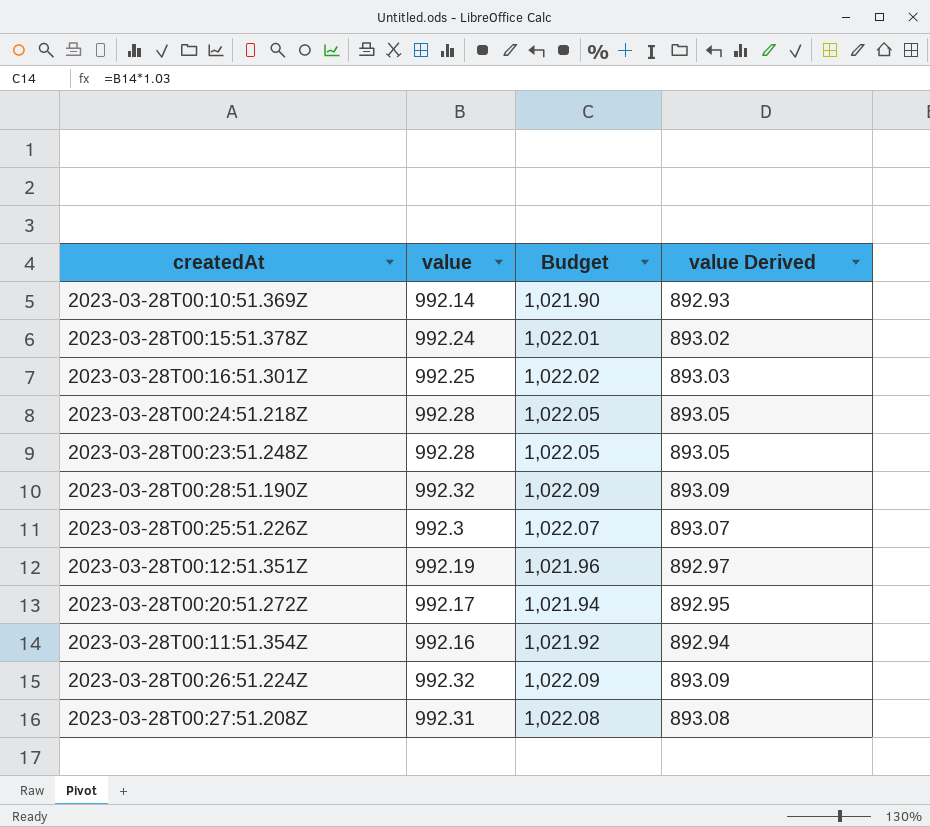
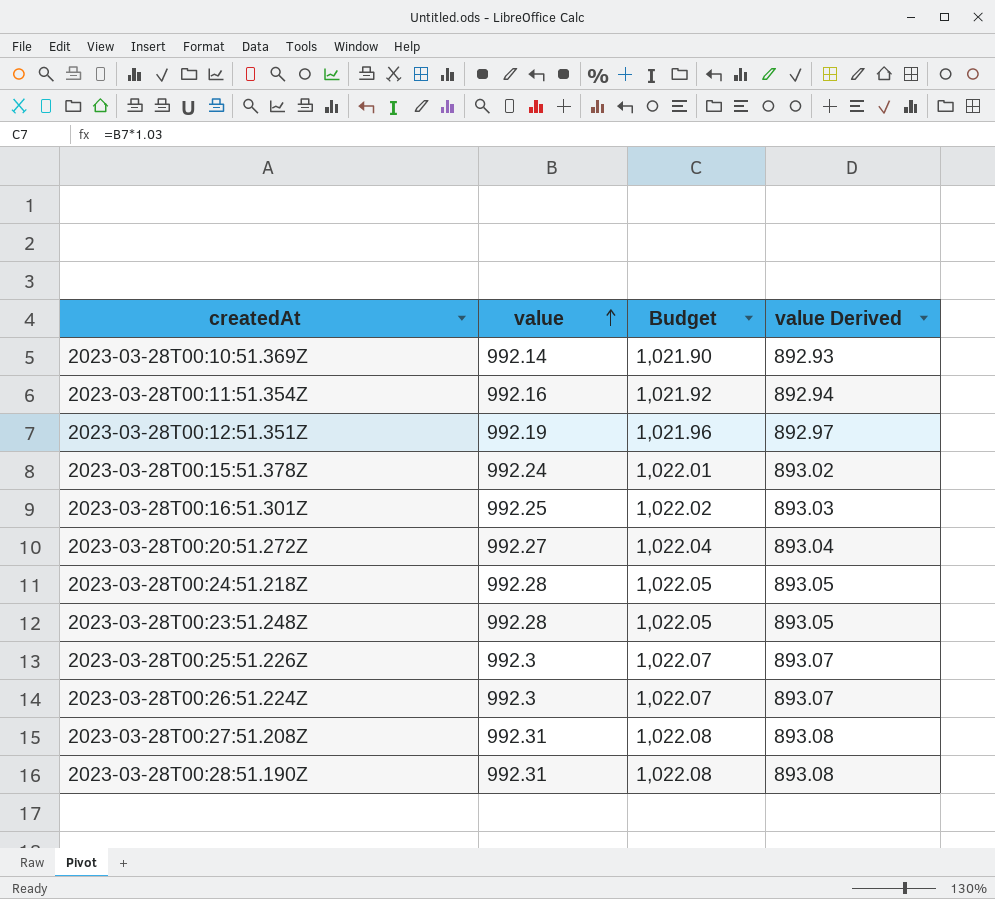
row order: none -> value ascending
2023-03-28T00:20:51.272Z | value: 992.17 -> 992.27
2023-03-28T00:20:51.272Z | Budget: 1,021.94 -> 1,022.04
2023-03-28T00:20:51.272Z | value Derived: 892.95 -> 893.04
2023-03-28T00:26:51.224Z | value: 992.32 -> 992.3
2023-03-28T00:26:51.224Z | Budget: 1,022.09 -> 1,022.07
2023-03-28T00:26:51.224Z | value Derived: 893.09 -> 893.07
2023-03-28T00:28:51.190Z | value: 992.32 -> 992.31
2023-03-28T00:28:51.190Z | Budget: 1,022.09 -> 1,022.08
2023-03-28T00:28:51.190Z | value Derived: 893.09 -> 893.08

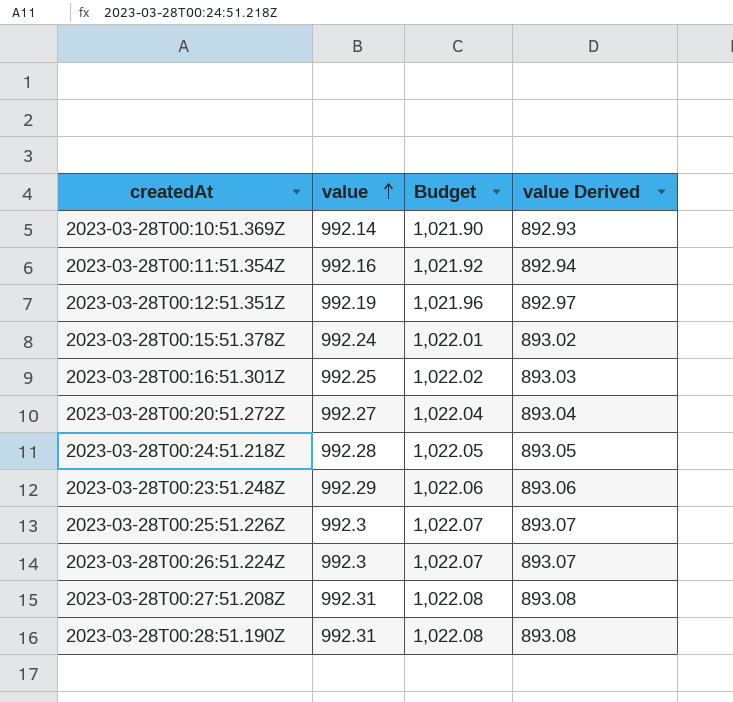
2023-03-28T00:23:51.248Z | value: 992.28 -> 992.29
2023-03-28T00:23:51.248Z | Budget: 1,022.05 -> 1,022.06
2023-03-28T00:23:51.248Z | value Derived: 893.05 -> 893.06

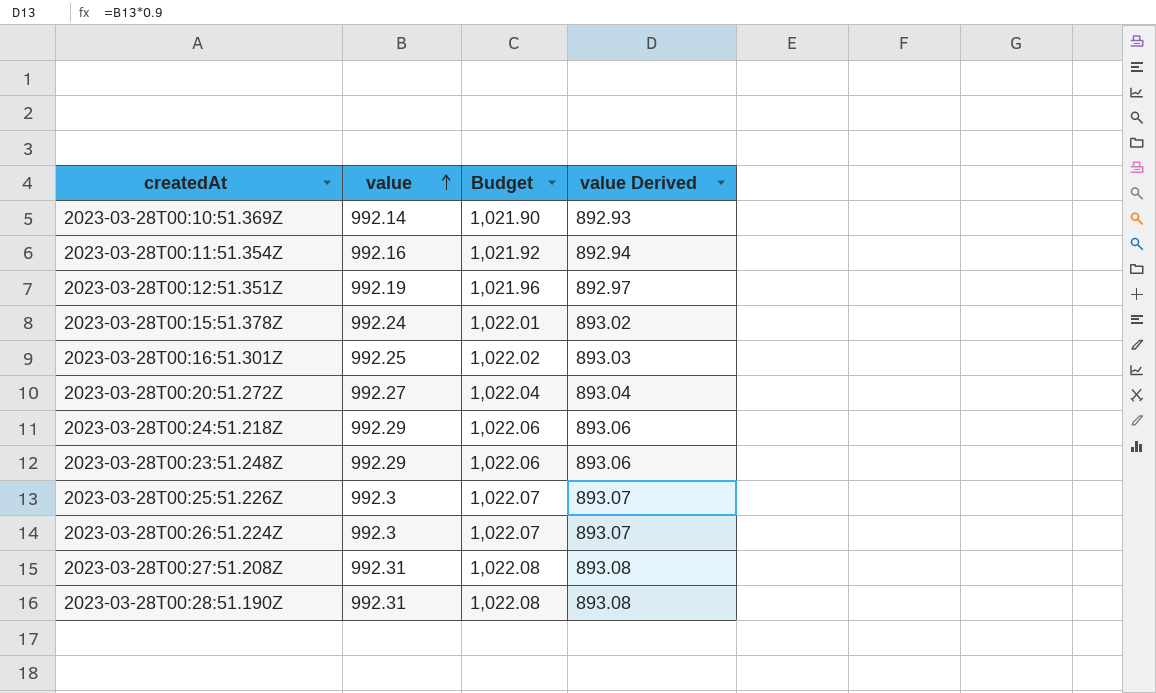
2023-03-28T00:24:51.218Z | value: 992.28 -> 992.29
2023-03-28T00:24:51.218Z | Budget: 1,022.05 -> 1,022.06
2023-03-28T00:24:51.218Z | value Derived: 893.05 -> 893.06

